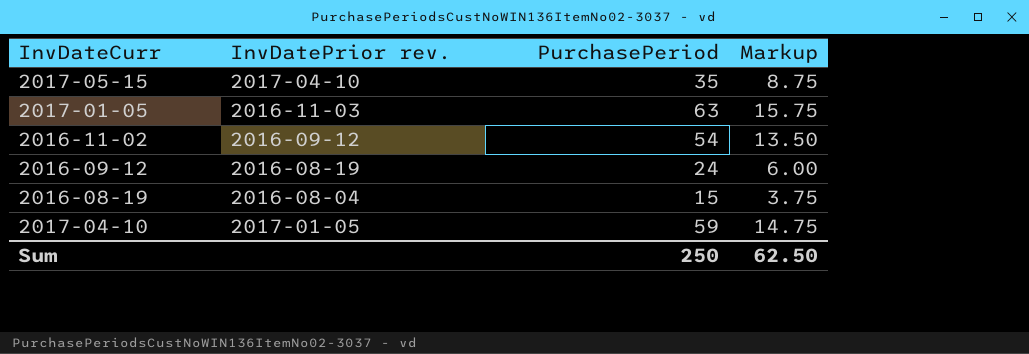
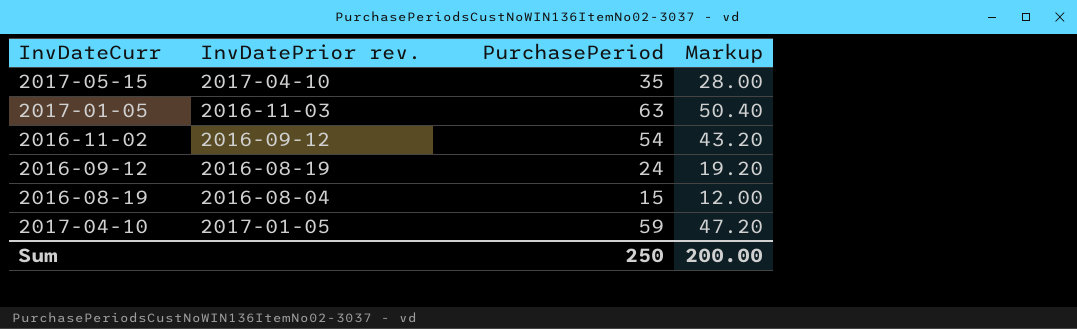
column Markup | formula: [PurchasePeriod] * 0.25 -> [PurchasePeriod] * 0.8
Sum | Markup: 62.50 -> 200.00

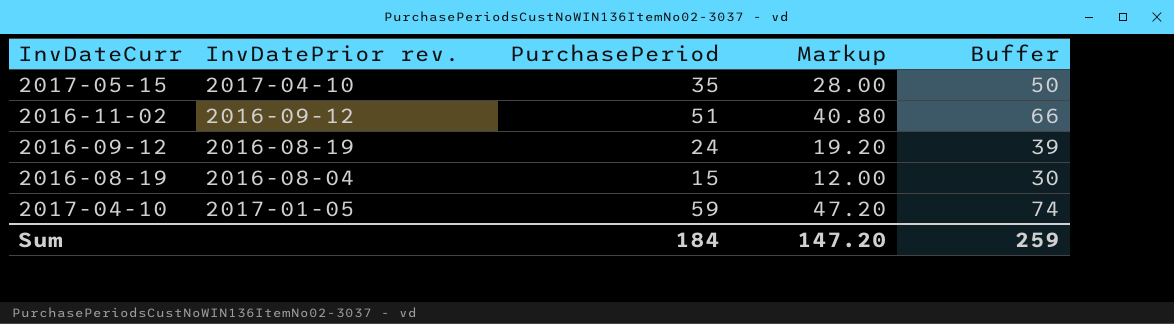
column Buffer | formula: none -> [PurchasePeriod] + 15
row 2017-01-05: 2016-11-03 | 63 | 50.40 -> none
2016-11-02 | PurchasePeriod: 54 -> 51
2016-11-02 | Markup: 43.20 -> 40.80
Sum | PurchasePeriod: 250 -> 184
Sum | Markup: 200.00 -> 147.20

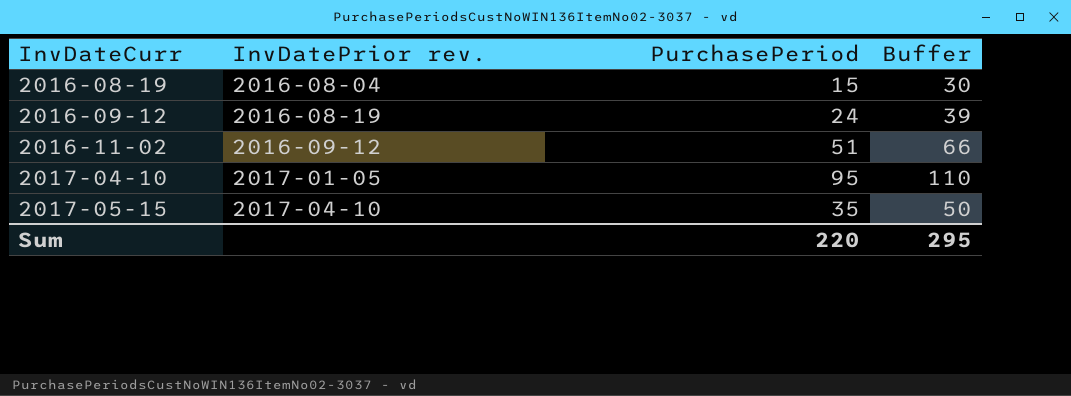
row order: none -> InvDateCurr ascending
column Markup | formula: [PurchasePeriod] * 0.8 -> none
2017-04-10 | PurchasePeriod: 59 -> 95
2017-04-10 | Buffer: 74 -> 110
Sum | PurchasePeriod: 184 -> 220
Sum | Buffer: 259 -> 295

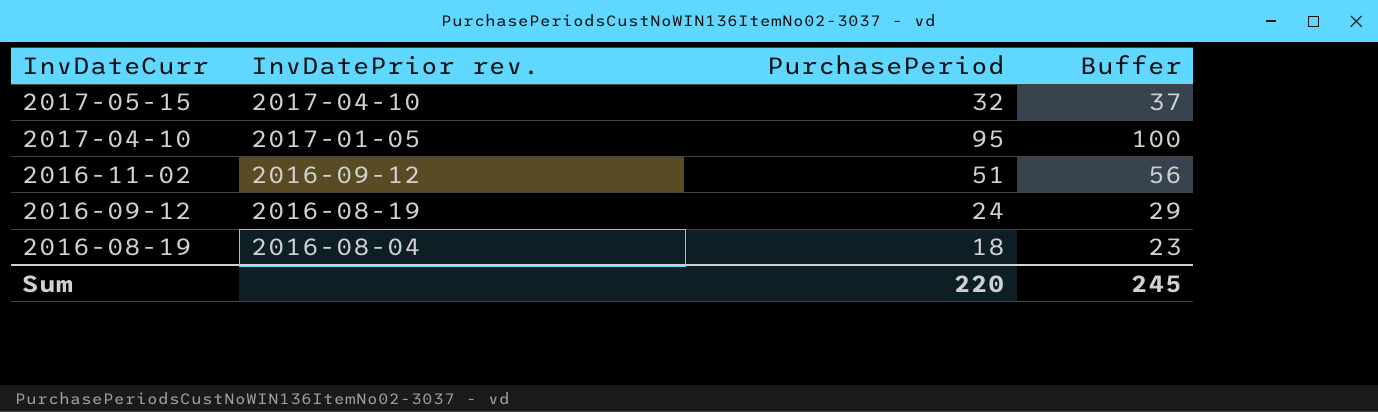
row order: InvDateCurr ascending -> InvDateCurr descending
column Buffer | formula: [PurchasePeriod] + 15 -> [PurchasePeriod] + 5
2017-05-15 | PurchasePeriod: 35 -> 32
2016-08-19 | PurchasePeriod: 15 -> 18
Sum | Buffer: 295 -> 245

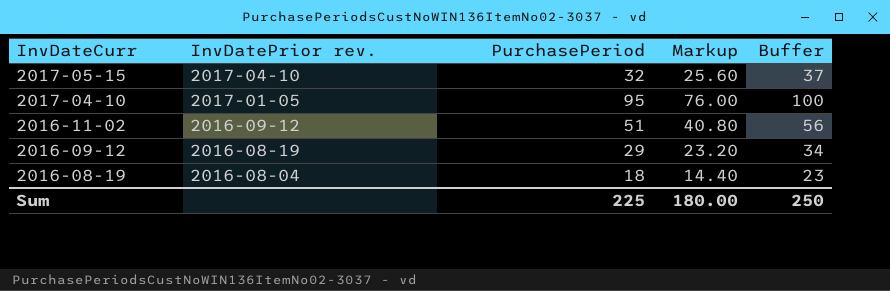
column Markup | formula: none -> [PurchasePeriod] * 0.8
2016-09-12 | PurchasePeriod: 24 -> 29
2016-09-12 | Buffer: 29 -> 34
Sum | PurchasePeriod: 220 -> 225
Sum | Buffer: 245 -> 250

